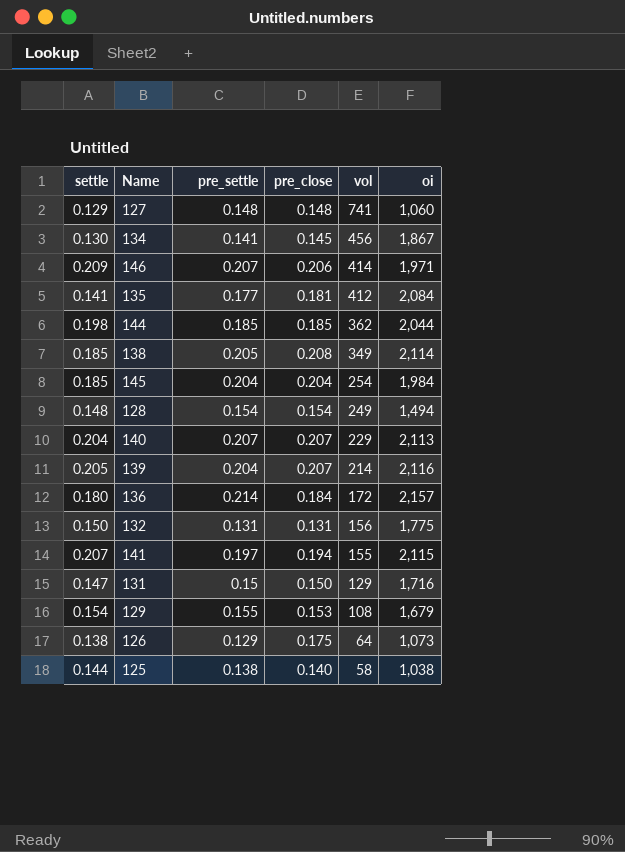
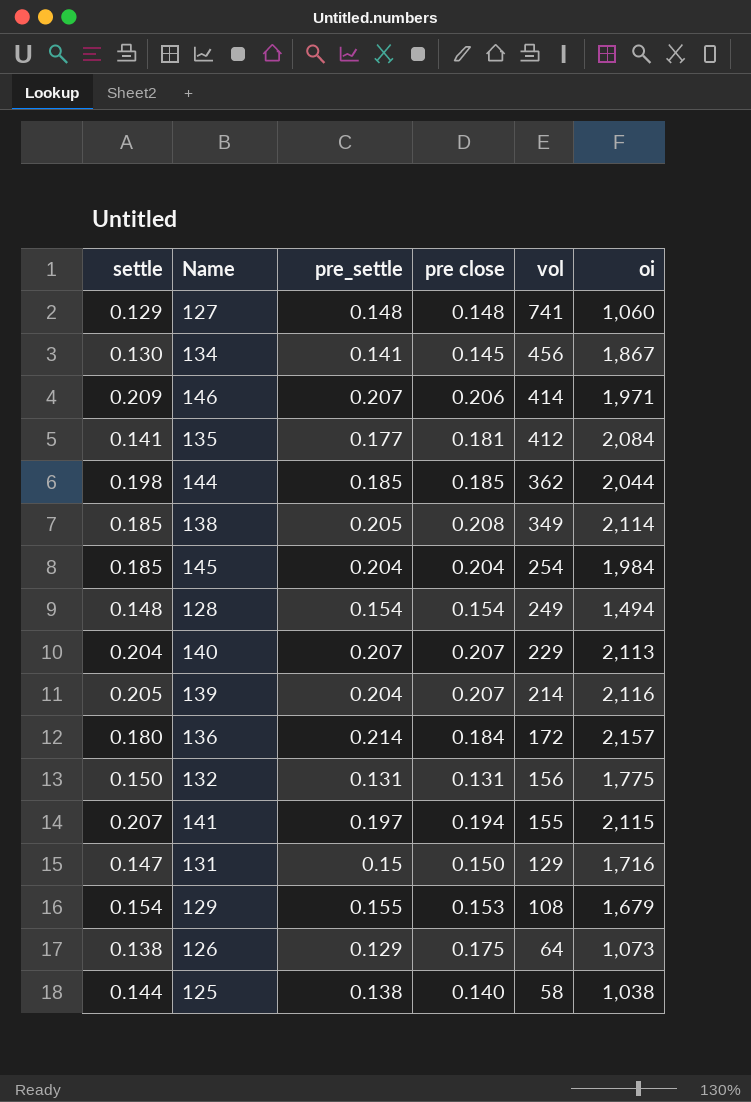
column name: pre_close -> pre close

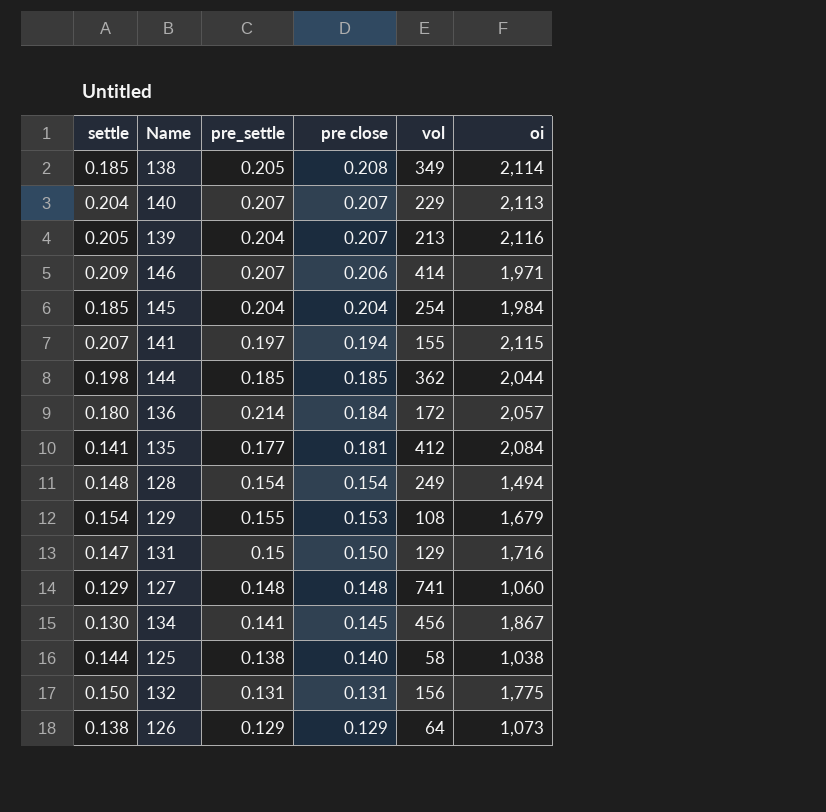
row order: vol descending -> pre close descending
139 | vol: 214 -> 213
136 | oi: 2,157 -> 2,057
126 | pre close: 0.175 -> 0.129

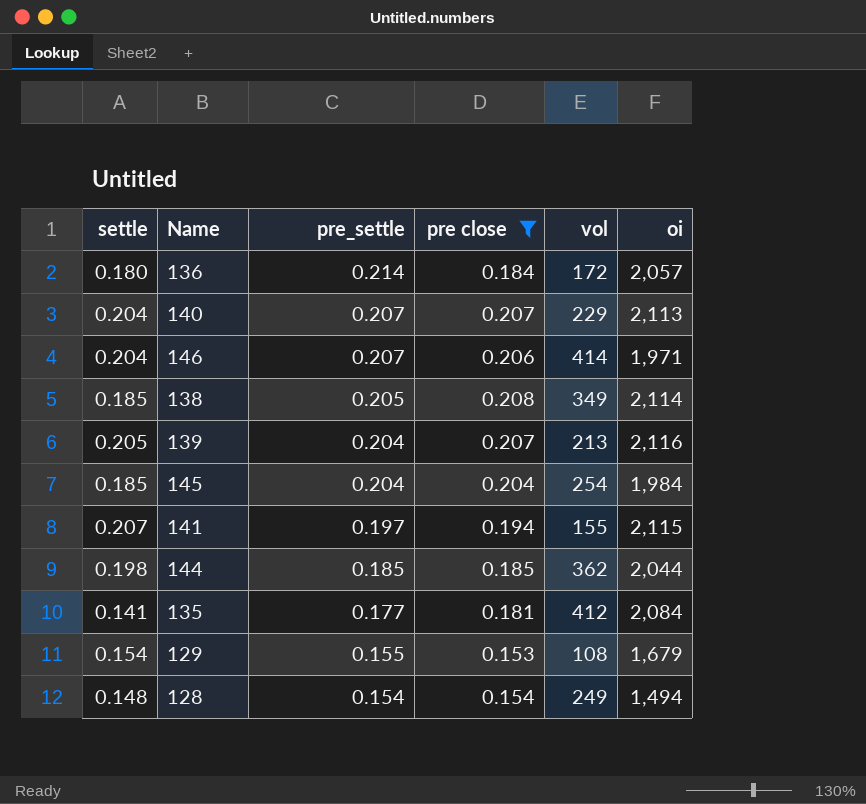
filter: none -> pre close >= 0.153
row order: pre close descending -> pre_settle descending
146 | settle: 0.209 -> 0.204

